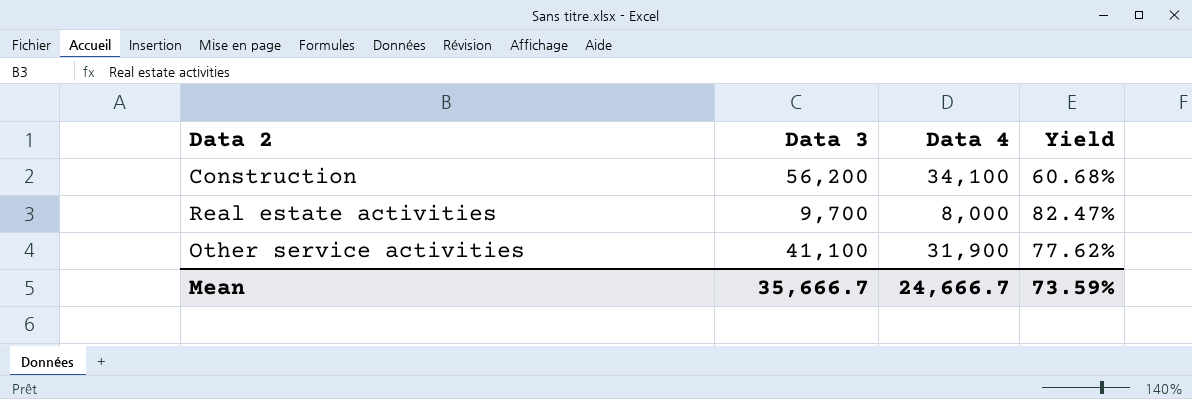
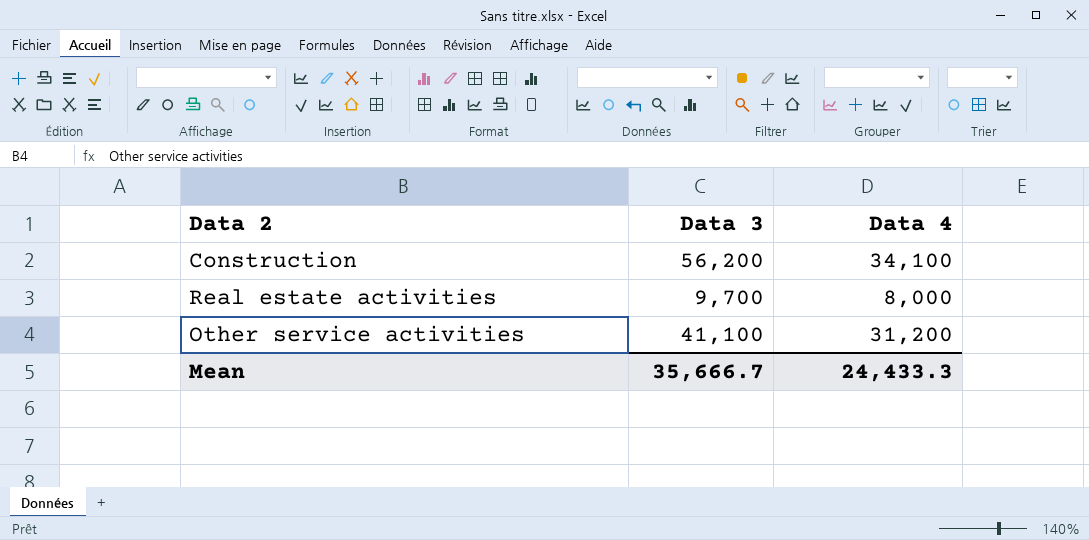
column Yield | formula: [Data 4] / [Data 3] -> none
Other service activities | Data 4: 31,900 -> 31,200
Mean | Data 4: 24,666.7 -> 24,433.3

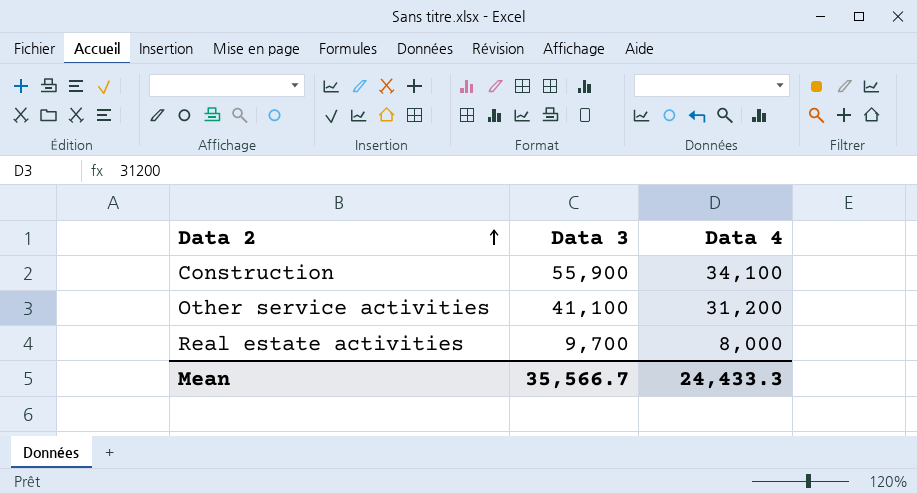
row order: none -> Data 2 ascending
Construction | Data 3: 56,200 -> 55,900
Mean | Data 3: 35,666.7 -> 35,566.7

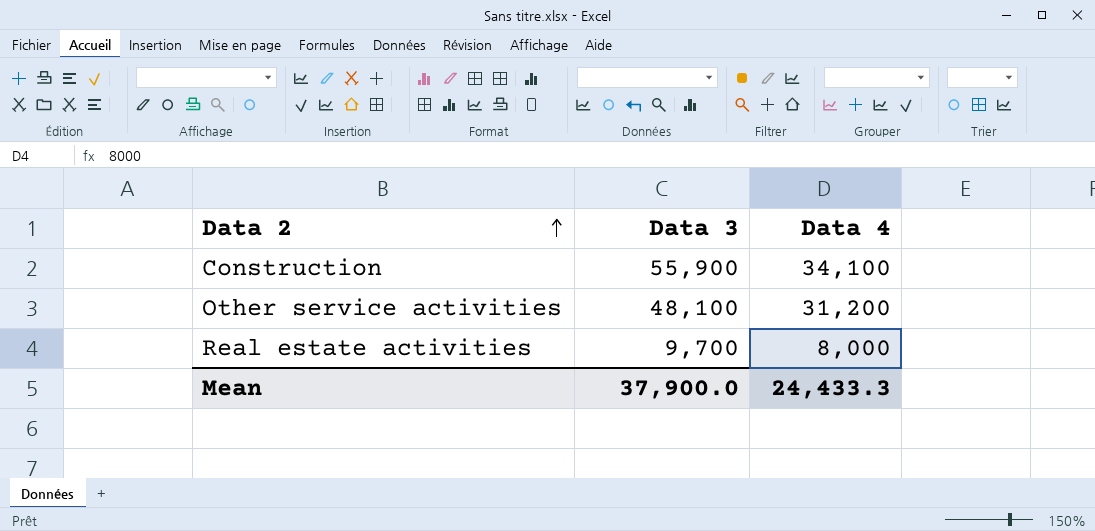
Other service activities | Data 3: 41,100 -> 48,100
Mean | Data 3: 35,566.7 -> 37,900.0

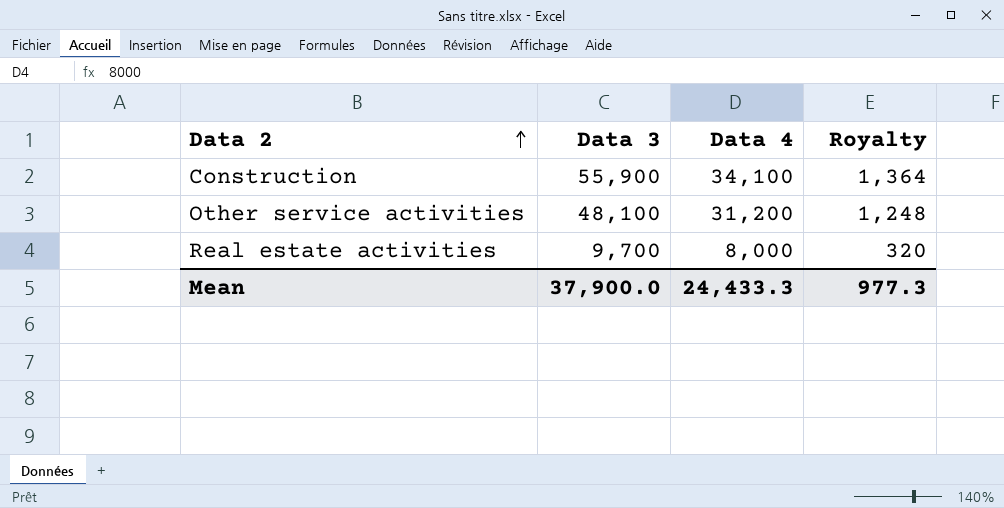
column Royalty | formula: none -> [Data 4] * 0.04

